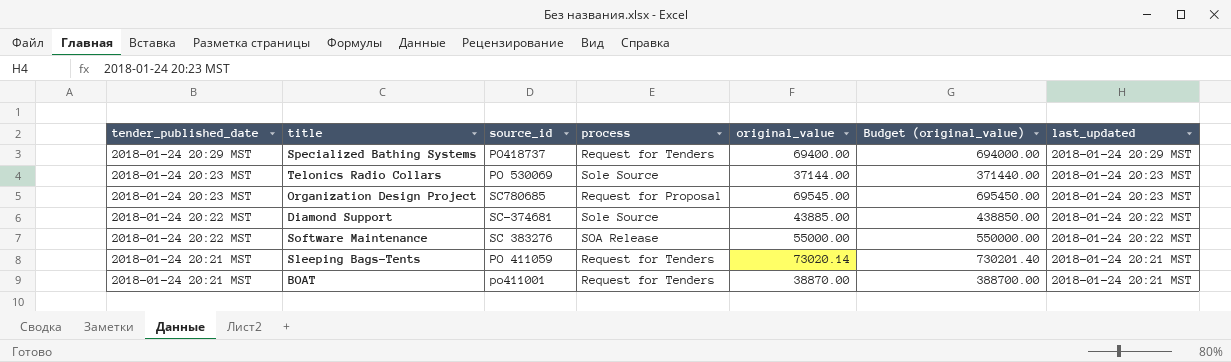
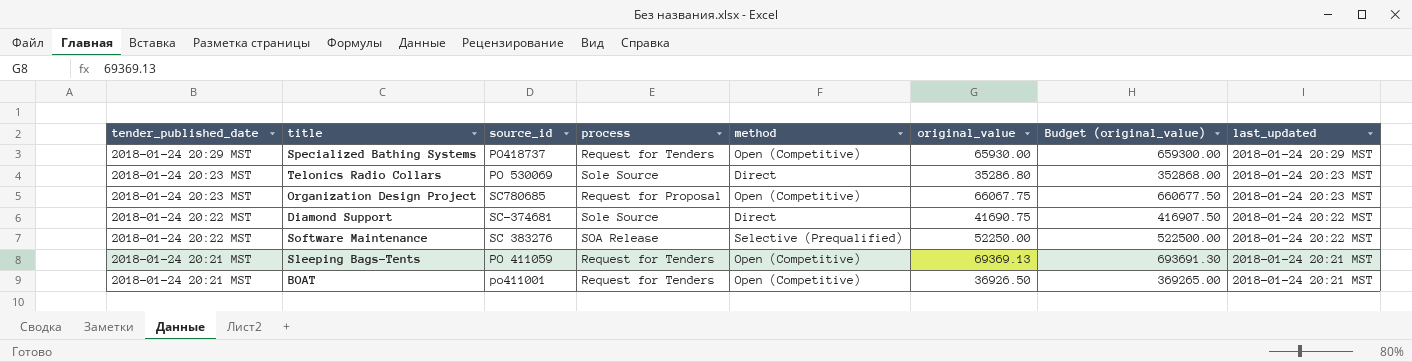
column method | position: none -> 5
Specialized Bathing Systems | original_value: 69400.00 -> 65930.00
Specialized Bathing Systems | Budget (original_value): 694000.00 -> 659300.00
Telonics Radio Collars | original_value: 37144.00 -> 35286.80
Telonics Radio Collars | Budget (original_value): 371440.00 -> 352868.00
Organization Design Project | original_value: 69545.00 -> 66067.75
Organization Design Project | Budget (original_value): 695450.00 -> 660677.50
Diamond Support | original_value: 43885.00 -> 41690.75
Diamond Support | Budget (original_value): 438850.00 -> 416907.50
Software Maintenance | original_value: 55000.00 -> 52250.00
Software Maintenance | Budget (original_value): 550000.00 -> 522500.00
Sleeping Bags-Tents | original_value: 73020.14 -> 69369.13
Sleeping Bags-Tents | Budget (original_value): 730201.40 -> 693691.30
BOAT | original_value: 38870.00 -> 36926.50
BOAT | Budget (original_value): 388700.00 -> 369265.00

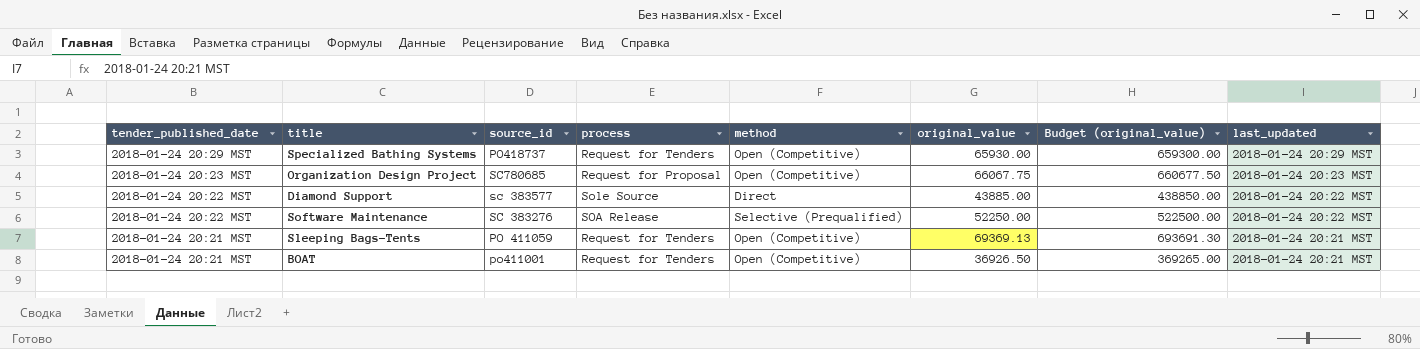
row Telonics Radio Collars: 2018-01-24 20:23 MST | PO 530069 | Sole Source | Direct | 35286.80 | 352868.00 | 2018-01-24 20:23 MST -> none
Diamond Support | source_id: SC-374681 -> sc 383577
Diamond Support | original_value: 41690.75 -> 43885.00
Diamond Support | Budget (original_value): 416907.50 -> 438850.00

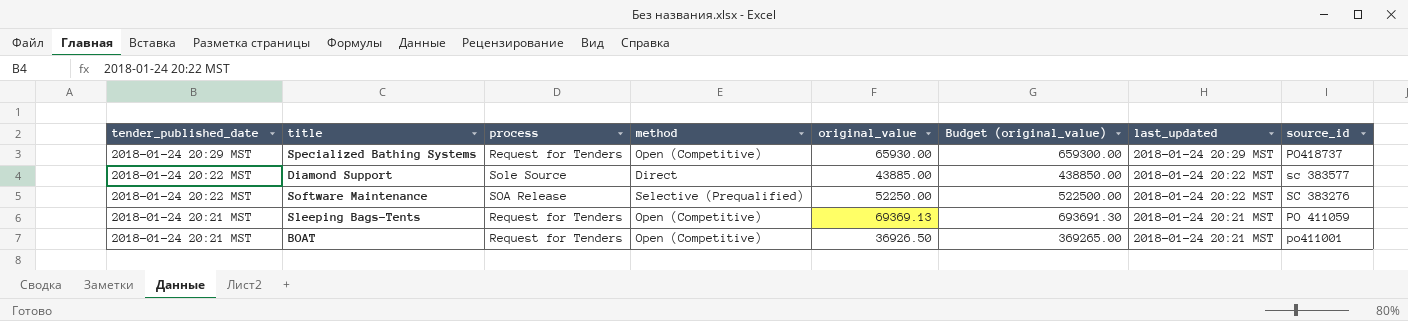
column source_id | position: 3 -> 8
row Organization Design Project: 2018-01-24 20:23 MST | SC780685 | Request for Proposal | Open (Competitive) | 66067.75 | 660677.50 | 2018-01-24 20:23 MST -> none

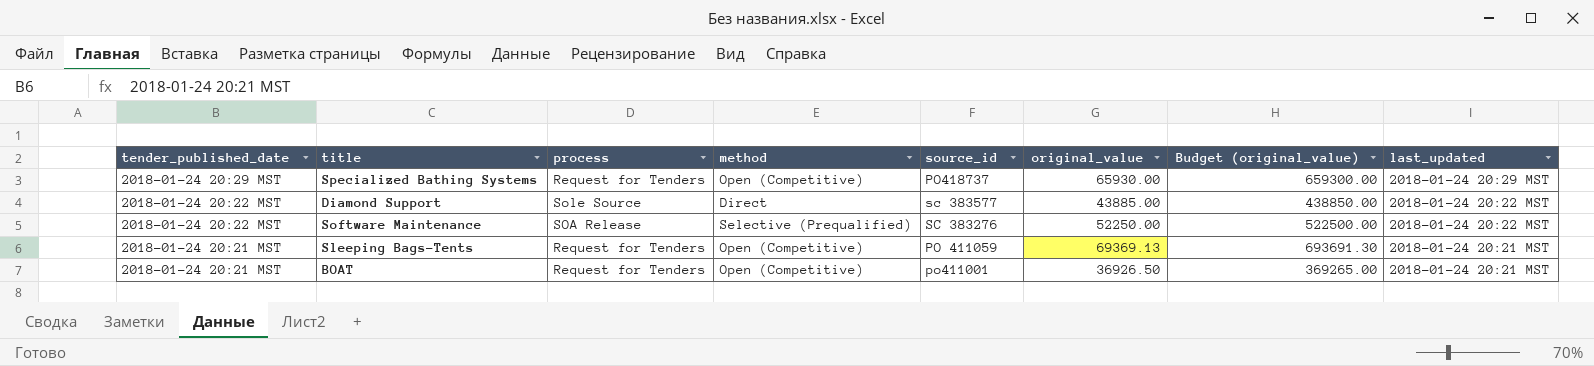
column source_id | position: 8 -> 5

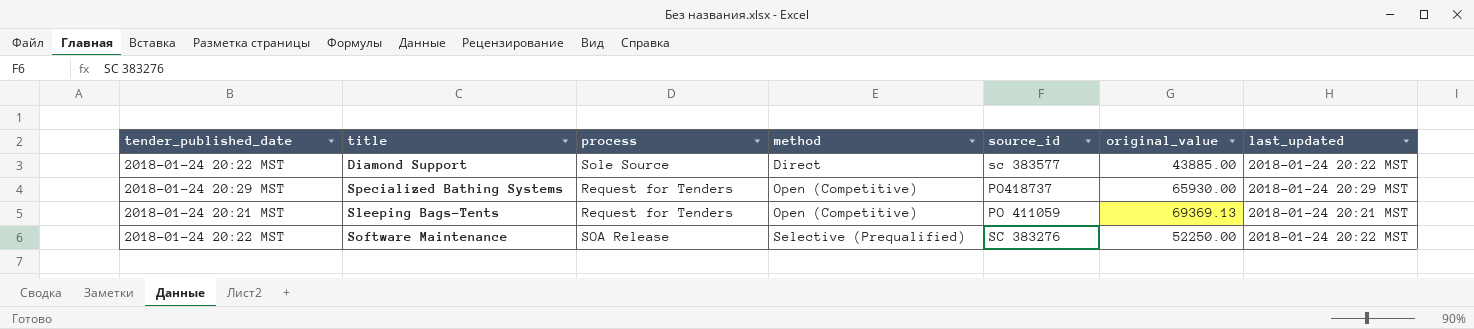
row order: tender_published_date descending -> method ascending
column Budget (original_value) | formula: [original_value] * 10 -> none
row BOAT: 2018-01-24 20:21 MST | Request for Tenders | Open (Competitive) | po411001 | 36926.50 | 369265.00 | 2018-01-24 20:21 MST -> none

